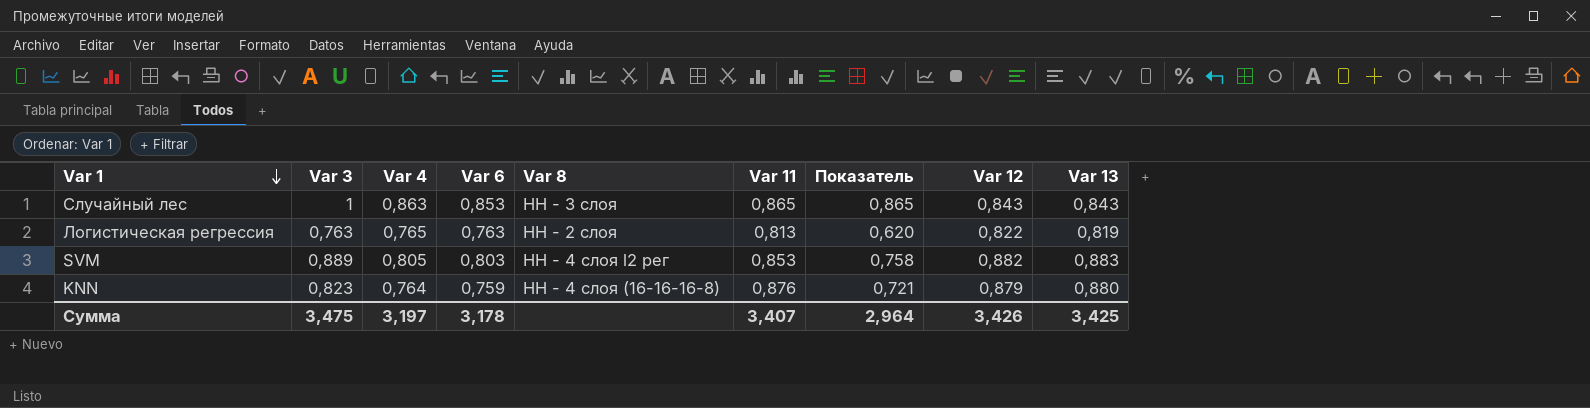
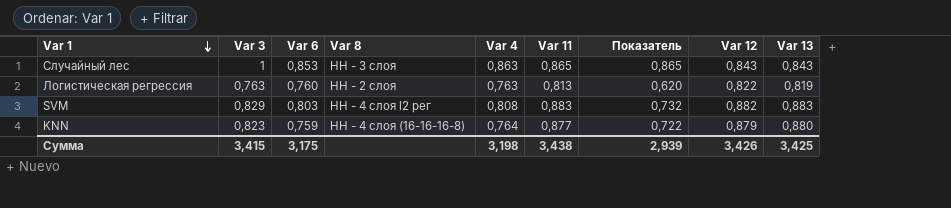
column Var 4 | position: 3 -> 5
Логистическая регрессия | Var 6: 0,763 -> 0,760
Логистическая регрессия | Var 4: 0,765 -> 0,763
SVM | Var 3: 0,889 -> 0,829
SVM | Var 4: 0,805 -> 0,808
SVM | Var 11: 0,853 -> 0,883
SVM | Показатель: 0,758 -> 0,732
KNN | Var 11: 0,876 -> 0,877
KNN | Показатель: 0,721 -> 0,722
Сумма | Var 3: 3,475 -> 3,415
Сумма | Var 6: 3,178 -> 3,175
Сумма | Var 4: 3,197 -> 3,198
Сумма | Var 11: 3,407 -> 3,438
Сумма | Показатель: 2,964 -> 2,939

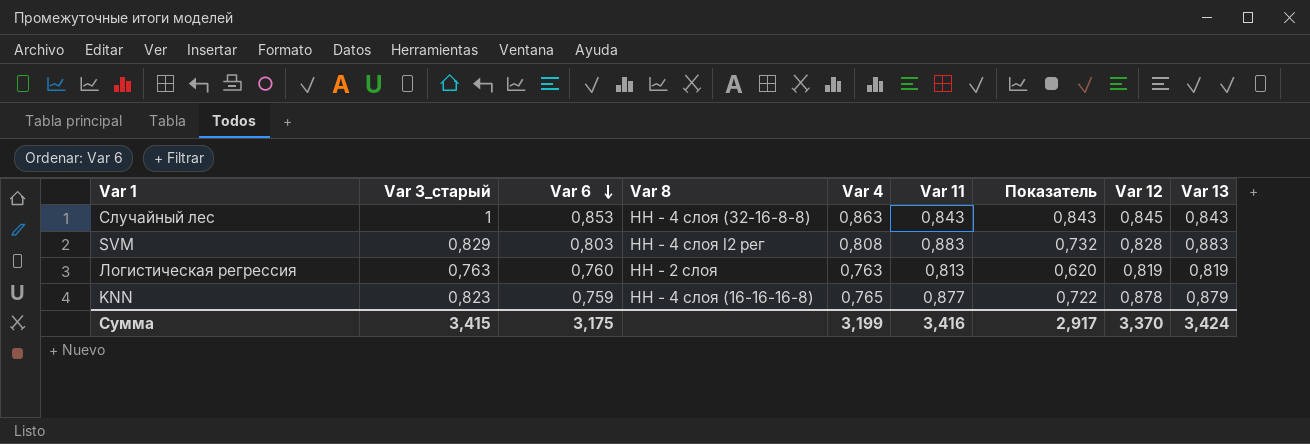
row order: Var 1 descending -> Var 6 descending
column name: Var 3 -> Var 3_старый
Случайный лес | Var 8: НН - 3 слоя -> НН - 4 слоя (32-16-8-8)
Случайный лес | Var 11: 0,865 -> 0,843
Случайный лес | Показатель: 0,865 -> 0,843
Случайный лес | Var 12: 0,843 -> 0,845
SVM | Var 12: 0,882 -> 0,828
Логистическая регрессия | Var 12: 0,822 -> 0,819
KNN | Var 4: 0,764 -> 0,765
KNN | Var 12: 0,879 -> 0,878
KNN | Var 13: 0,880 -> 0,879
Сумма | Var 4: 3,198 -> 3,199
Сумма | Var 11: 3,438 -> 3,416
Сумма | Показатель: 2,939 -> 2,917
Сумма | Var 12: 3,426 -> 3,370
Сумма | Var 13: 3,425 -> 3,424

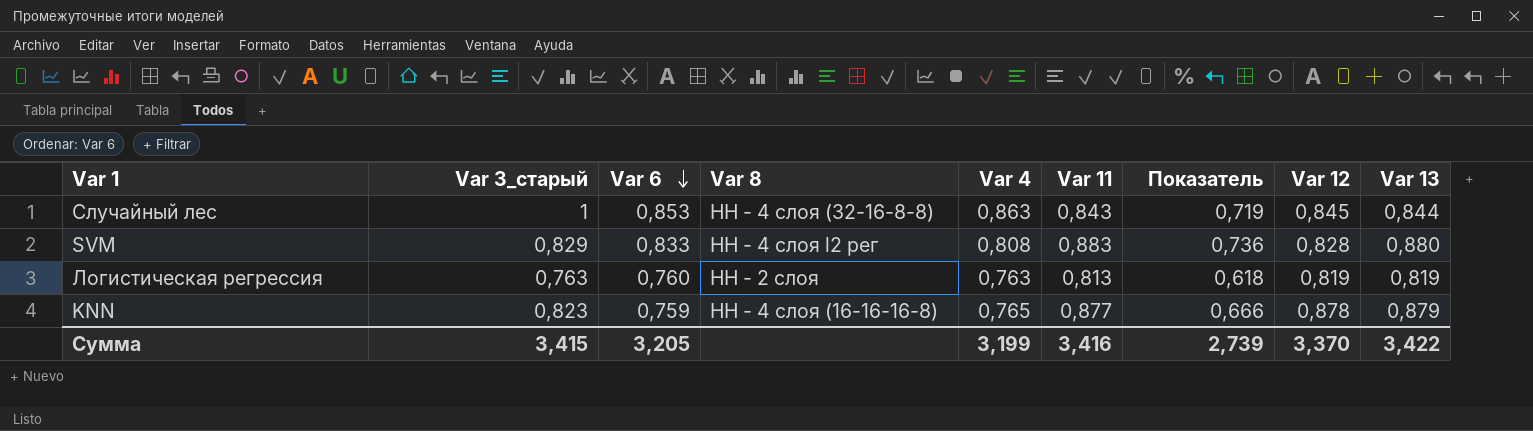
column Показатель | formula: [Var 3_старый] * [Var 11] -> [Var 6] * [Var 11]
Случайный лес | Var 13: 0,843 -> 0,844
SVM | Var 6: 0,803 -> 0,833
SVM | Var 13: 0,883 -> 0,880
Сумма | Var 6: 3,175 -> 3,205
Сумма | Показатель: 2,917 -> 2,739
Сумма | Var 13: 3,424 -> 3,422

